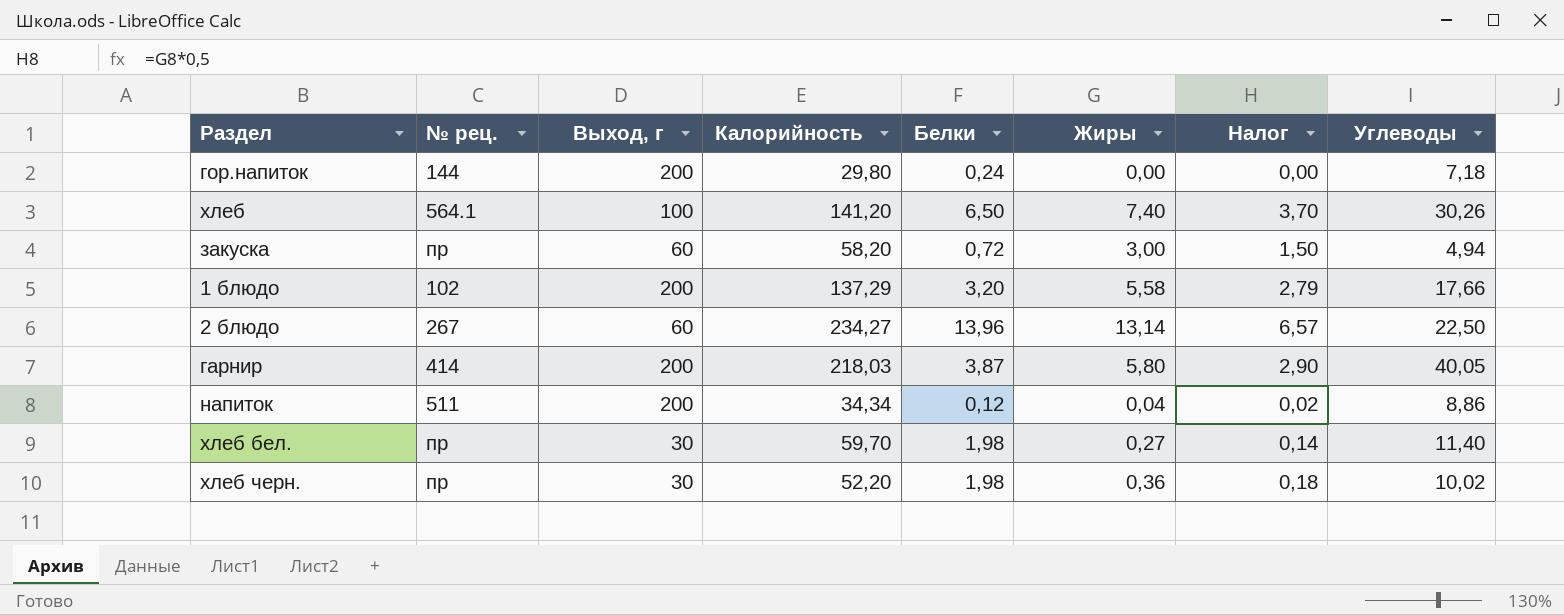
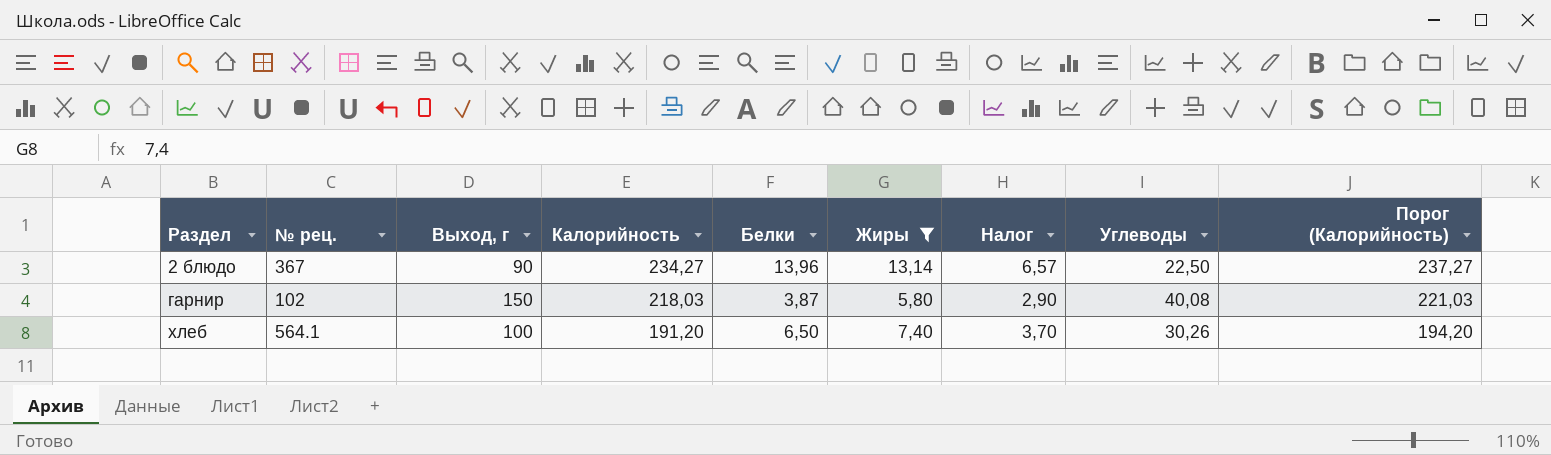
filter: none -> Жиры >= 5,80
row order: none -> Раздел ascending
column Порог (Калорийность) | formula: none -> [Калорийность] + 3
2 блюдо | № рец.: 267 -> 367
2 блюдо | Выход, г: 60 -> 90
гарнир | № рец.: 414 -> 102
гарнир | Выход, г: 200 -> 150
гарнир | Углеводы: 40,05 -> 40,08
хлеб | Калорийность: 141,20 -> 191,20

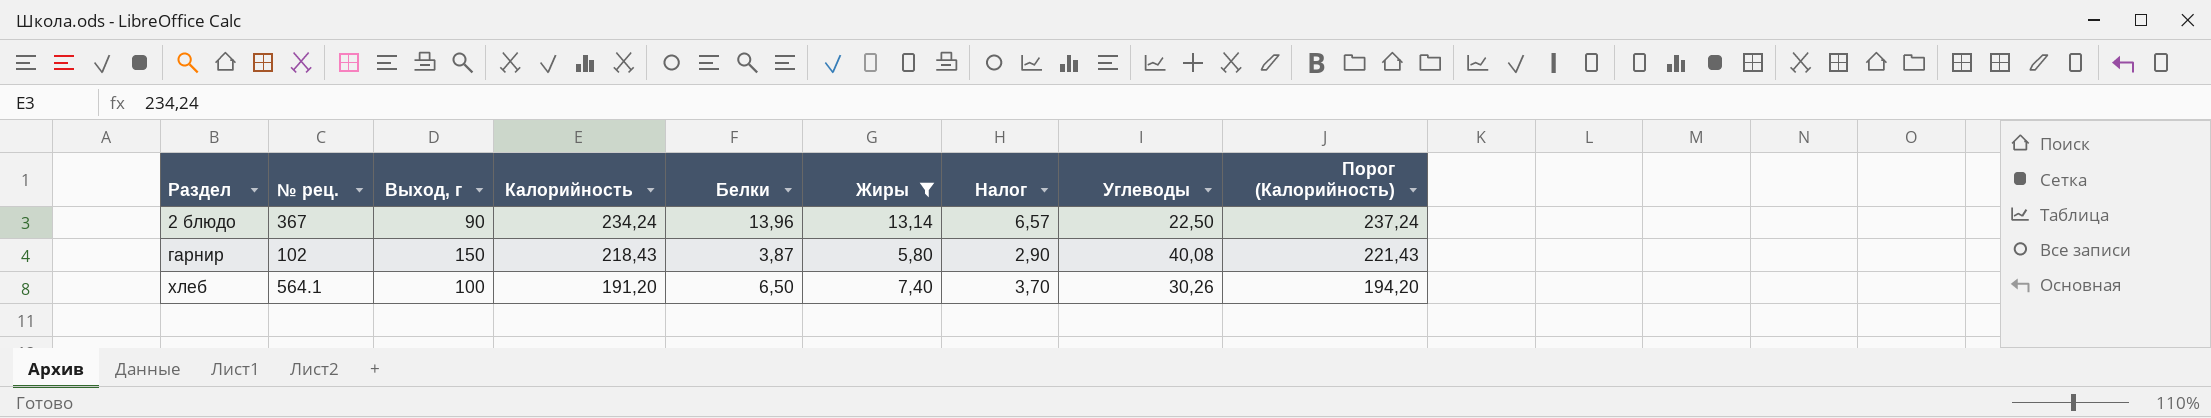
2 блюдо | Калорийность: 234,27 -> 234,24
2 блюдо | Порог (Калорийность): 237,27 -> 237,24
гарнир | Калорийность: 218,03 -> 218,43
гарнир | Порог (Калорийность): 221,03 -> 221,43

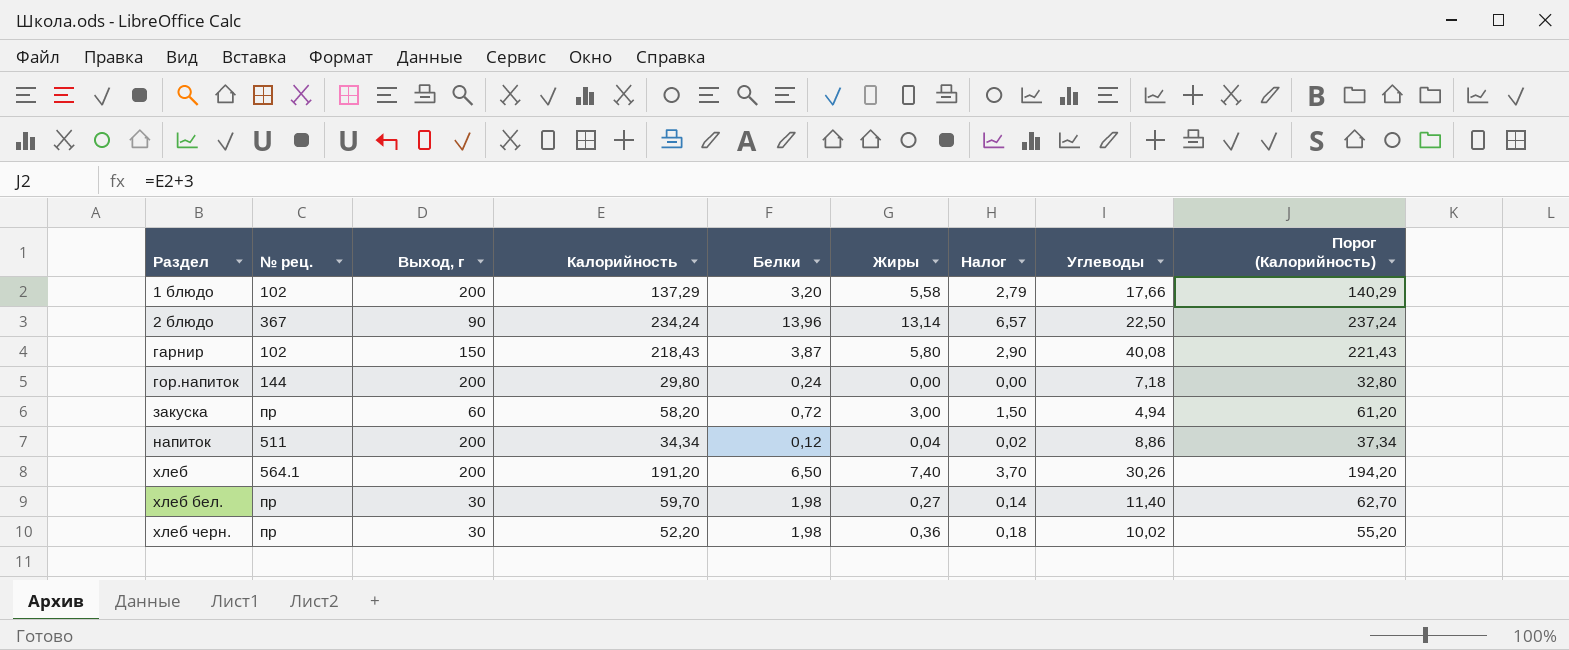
filter: Жиры >= 5,80 -> none
хлеб | Выход, г: 100 -> 200

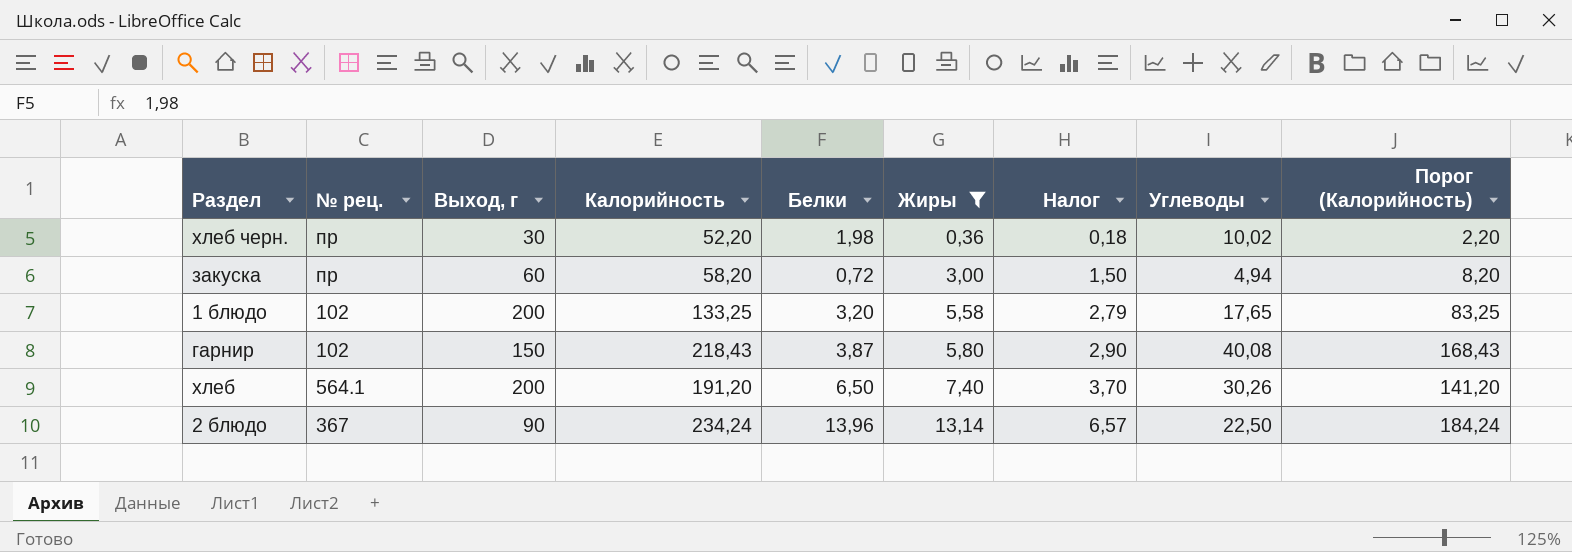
filter: none -> Жиры >= 0,36
row order: Раздел ascending -> Жиры ascending
column Порог (Калорийность) | formula: [Калорийность] + 3 -> [Калорийность] - 50
1 блюдо | Калорийность: 137,29 -> 133,25
1 блюдо | Углеводы: 17,66 -> 17,65

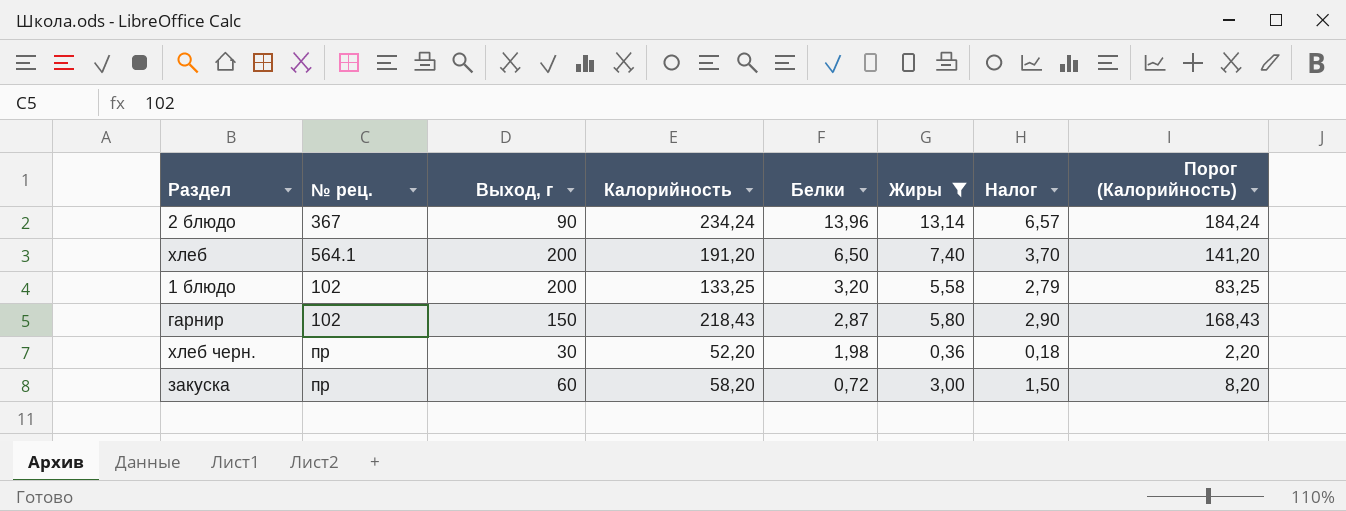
row order: Жиры ascending -> Белки descending
column Углеводы | position: 8 -> none
гарнир | Белки: 3,87 -> 2,87

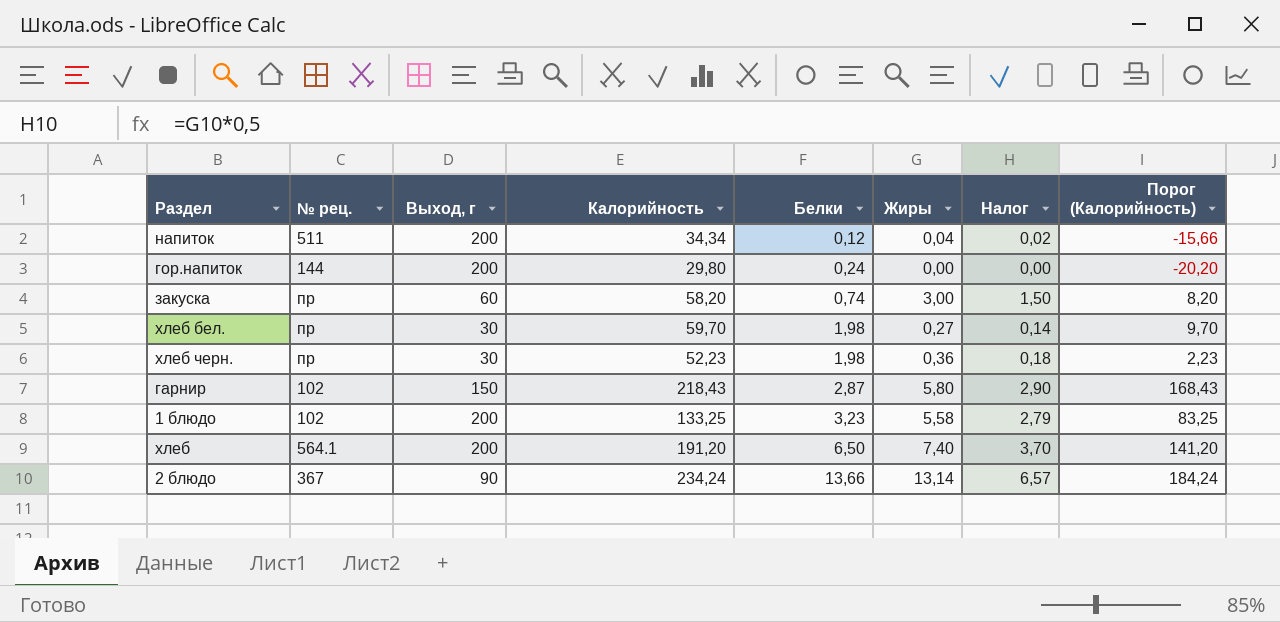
filter: Жиры >= 0,36 -> none
row order: Белки descending -> Белки ascending
закуска | Белки: 0,72 -> 0,74
хлеб черн. | Калорийность: 52,20 -> 52,23
хлеб черн. | Порог (Калорийность): 2,20 -> 2,23
1 блюдо | Белки: 3,20 -> 3,23
2 блюдо | Белки: 13,96 -> 13,66

